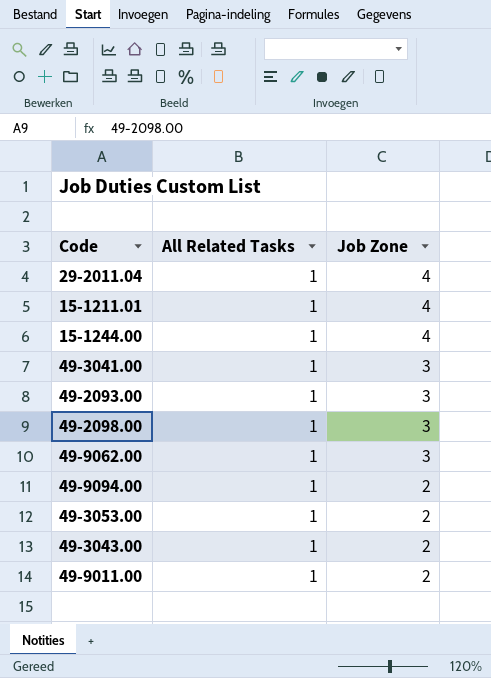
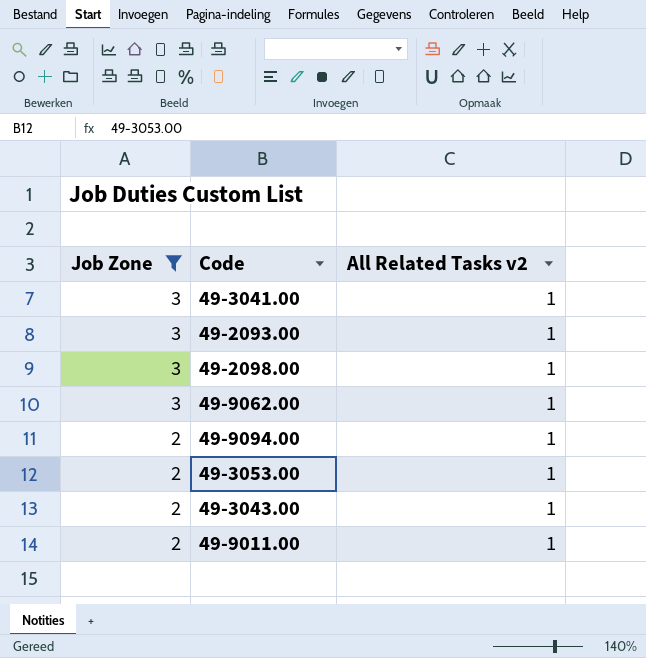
filter: none -> Job Zone != 4
column Job Zone | position: 3 -> 1
column name: All Related Tasks -> All Related Tasks v2

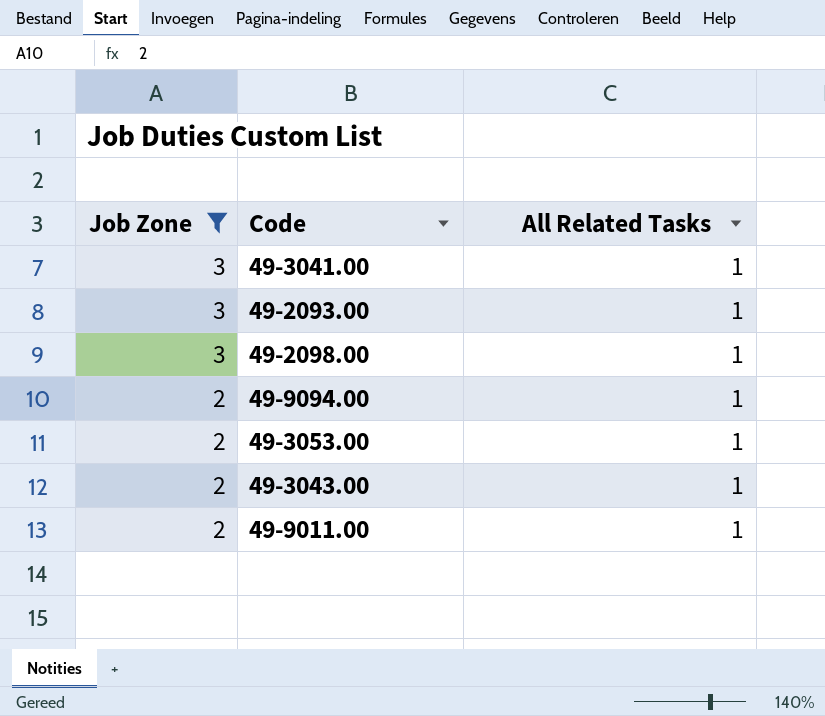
column name: All Related Tasks v2 -> All Related Tasks
row 49-9062.00: 3 | 1 -> none

